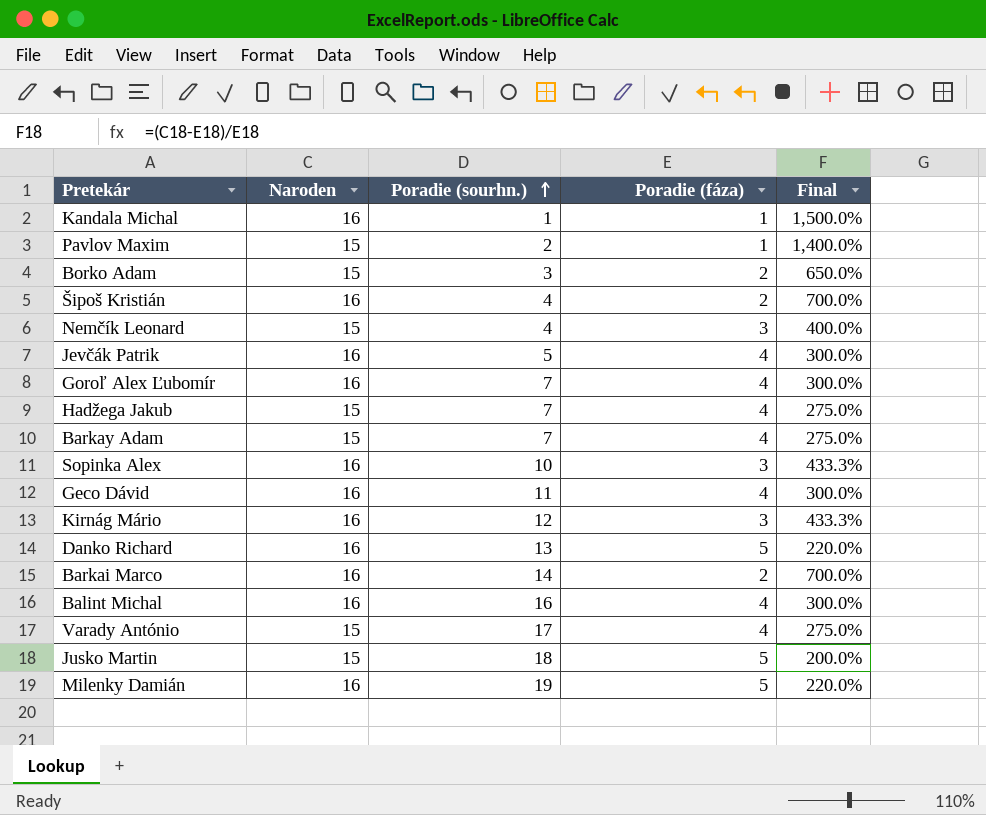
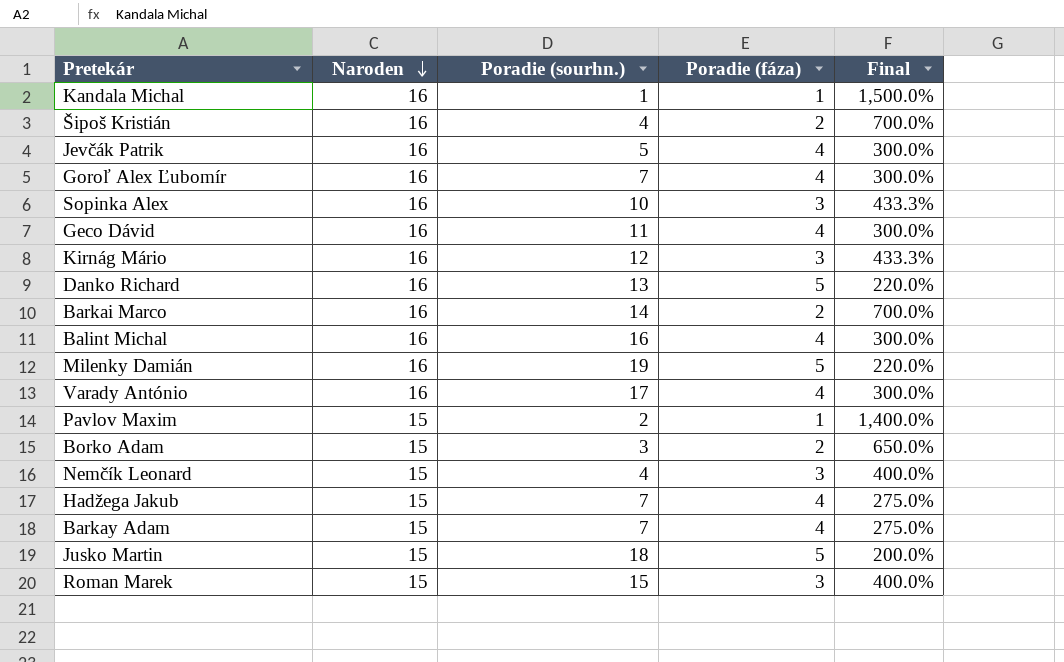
row order: Poradie (sourhn.) ascending -> Naroden descending
Varady António | Naroden: 15 -> 16
Varady António | Final: 275.0% -> 300.0%
row Roman Marek: none -> 15 | 15 | 3 | 400.0%

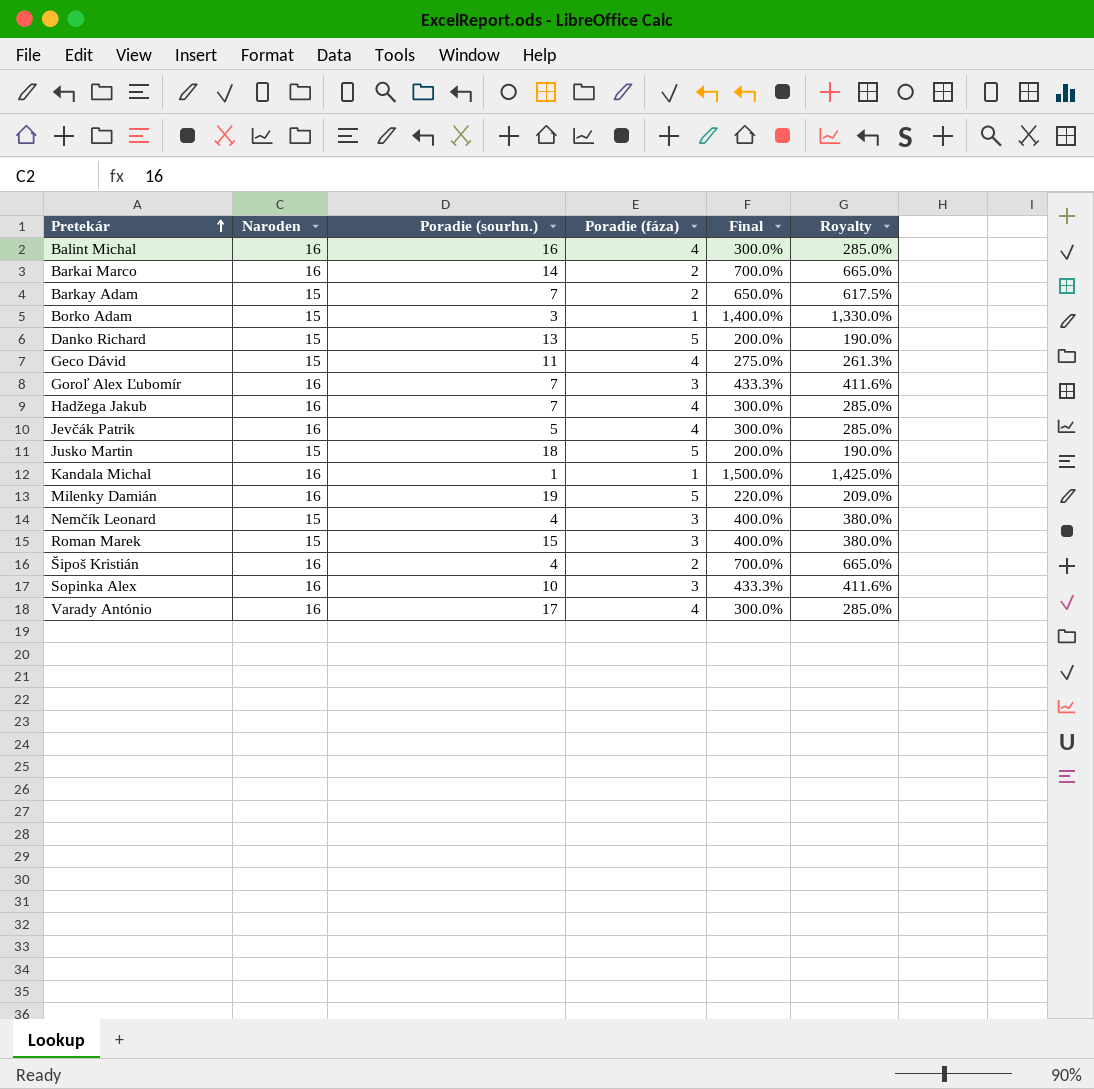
row order: Naroden descending -> Pretekár ascending
column Royalty | formula: none -> [Final] * 0.95
row Kirnág Mário: 16 | 12 | 3 | 433.3% -> none
row Pavlov Maxim: 15 | 2 | 1 | 1,400.0% -> none
Barkay Adam | Poradie (fáza): 4 -> 2
Barkay Adam | Final: 275.0% -> 650.0%
Borko Adam | Poradie (fáza): 2 -> 1
Borko Adam | Final: 650.0% -> 1,400.0%
Danko Richard | Naroden: 16 -> 15
Danko Richard | Final: 220.0% -> 200.0%
Geco Dávid | Naroden: 16 -> 15
Geco Dávid | Final: 300.0% -> 275.0%
Goroľ Alex Ľubomír | Poradie (fáza): 4 -> 3
Goroľ Alex Ľubomír | Final: 300.0% -> 433.3%
Hadžega Jakub | Naroden: 15 -> 16
Hadžega Jakub | Final: 275.0% -> 300.0%

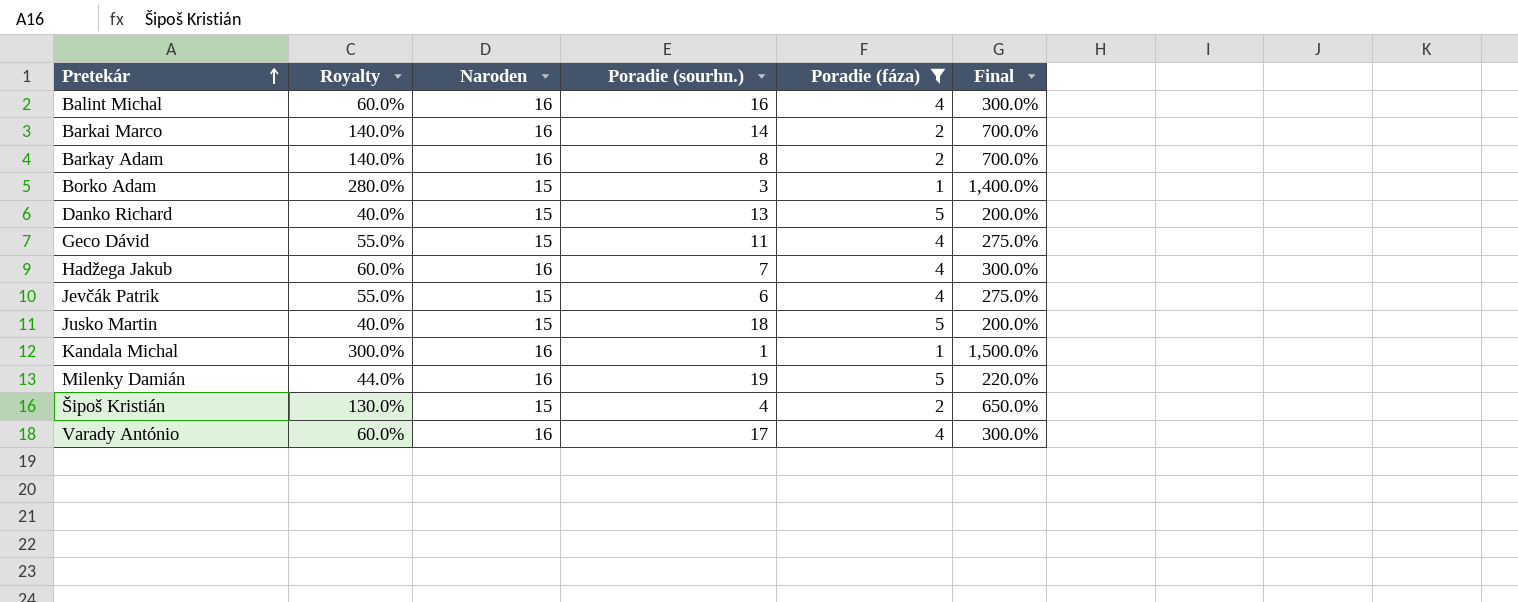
filter: none -> Poradie (fáza) != 3
column Royalty | formula: [Final] * 0.95 -> [Final] * 0.2
column Royalty | position: 6 -> 2
Barkay Adam | Naroden: 15 -> 16
Barkay Adam | Poradie (sourhn.): 7 -> 8
Barkay Adam | Final: 650.0% -> 700.0%
Jevčák Patrik | Naroden: 16 -> 15
Jevčák Patrik | Poradie (sourhn.): 5 -> 6
Jevčák Patrik | Final: 300.0% -> 275.0%
Šipoš Kristián | Naroden: 16 -> 15
Šipoš Kristián | Final: 700.0% -> 650.0%

